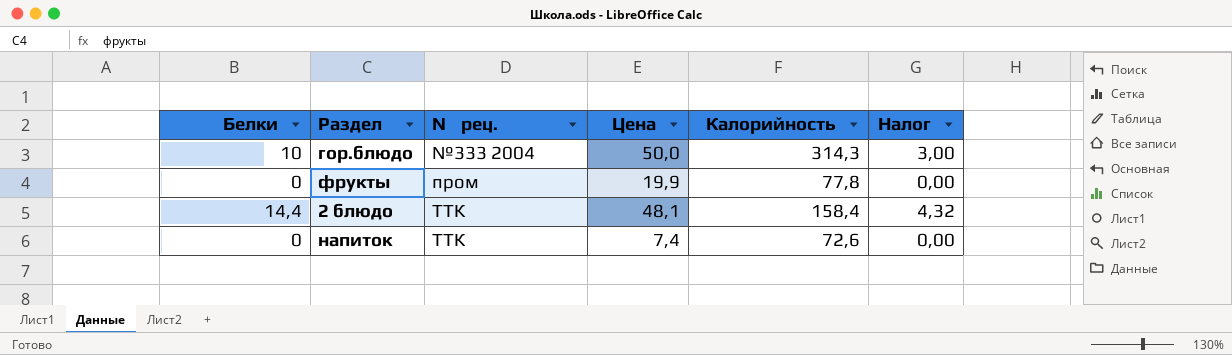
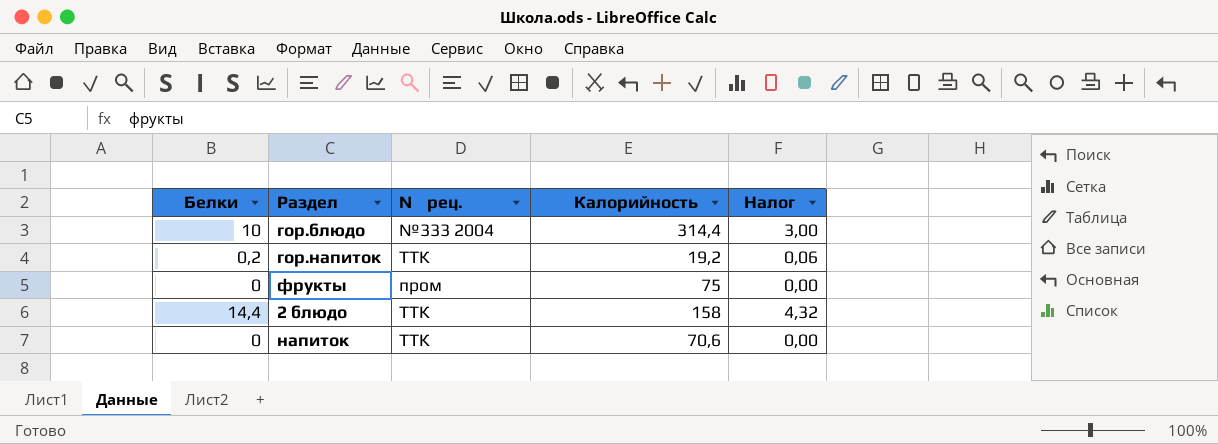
column Цена | position: 4 -> none
гор.блюдо | Калорийность: 314,3 -> 314,4
row гор.напиток: none -> 0,2 | ТТК | 19,2 | 0,06
фрукты | Калорийность: 77,8 -> 75
2 блюдо | Калорийность: 158,4 -> 158
напиток | Калорийность: 72,6 -> 70,6

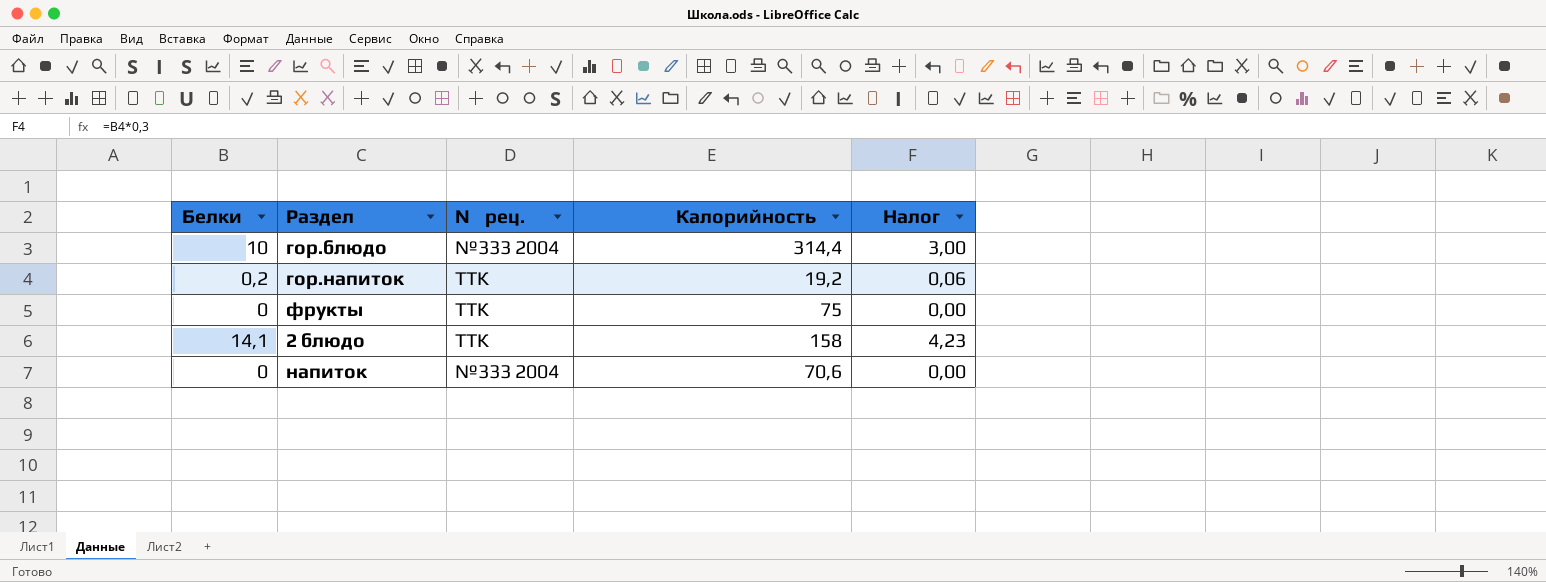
фрукты | № рец.: пром -> ТТК
2 блюдо | Белки: 14,4 -> 14,1
2 блюдо | Налог: 4,32 -> 4,23
напиток | № рец.: ТТК -> №333 2004

